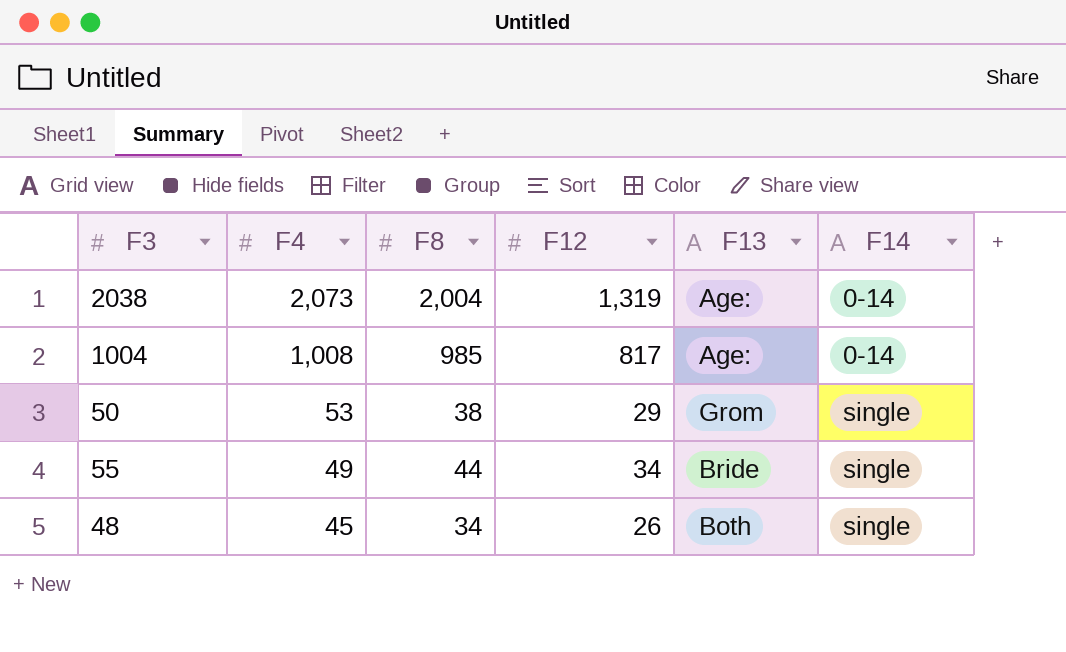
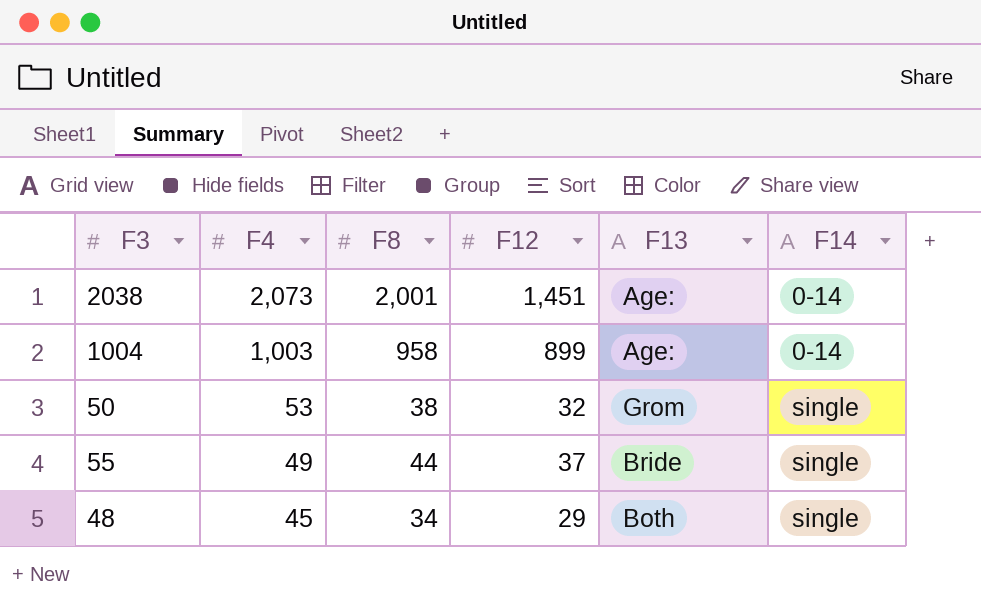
2038 | F8: 2,004 -> 2,001
2038 | F12: 1,319 -> 1,451
1004 | F4: 1,008 -> 1,003
1004 | F8: 985 -> 958
1004 | F12: 817 -> 899
50 | F12: 29 -> 32
55 | F12: 34 -> 37
48 | F12: 26 -> 29

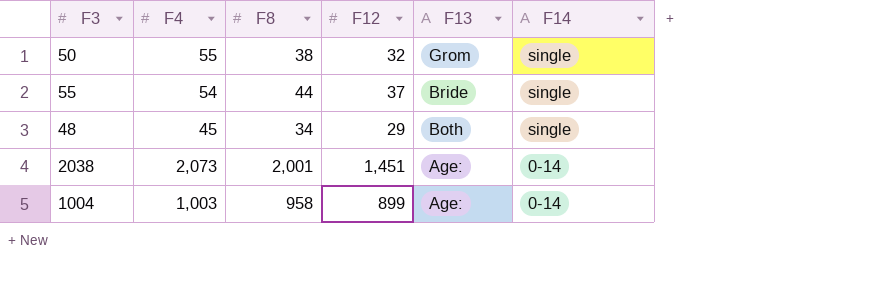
row order: F4 descending -> F13 descending
50 | F4: 53 -> 55
55 | F4: 49 -> 54

